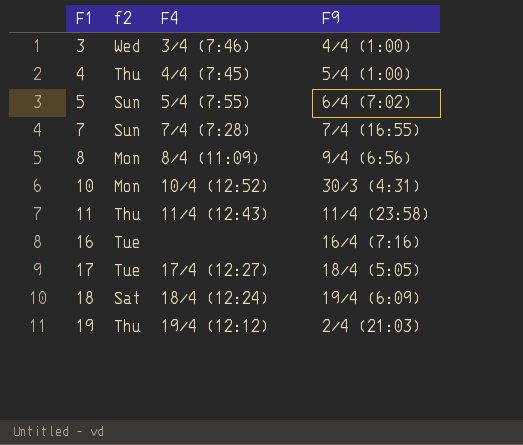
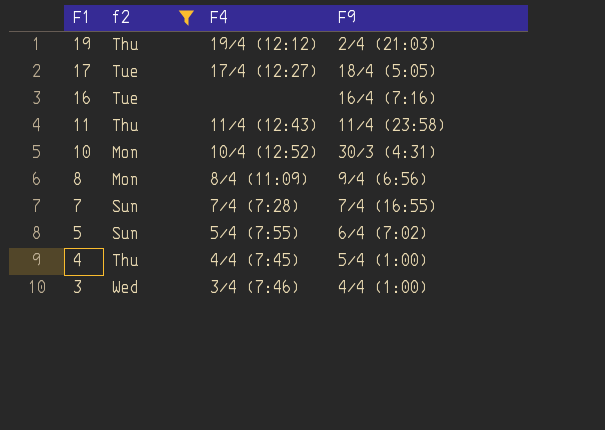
filter: none -> f2 != Sat
row order: F1 ascending -> F1 descending

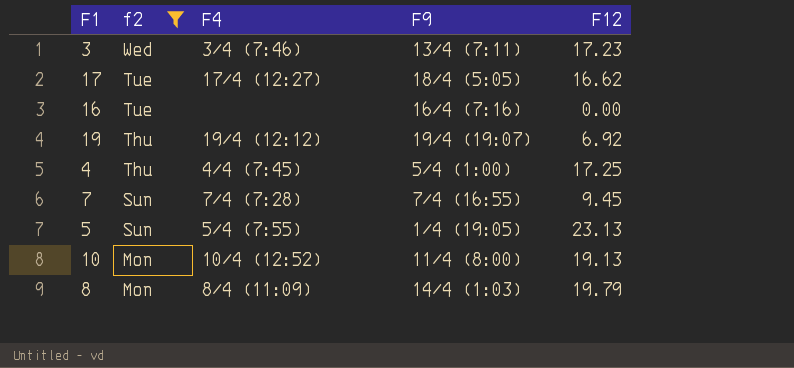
row order: F1 descending -> f2 descending
column F12 | position: none -> 5
row 11: Thu | 11/4 (12:43) | 11/4 (23:58) -> none
3 | F9: 4/4 (1:00) -> 13/4 (7:11)
19 | F9: 2/4 (21:03) -> 19/4 (19:07)
5 | F9: 6/4 (7:02) -> 1/4 (19:05)
10 | F9: 30/3 (4:31) -> 11/4 (8:00)
8 | F9: 9/4 (6:56) -> 14/4 (1:03)

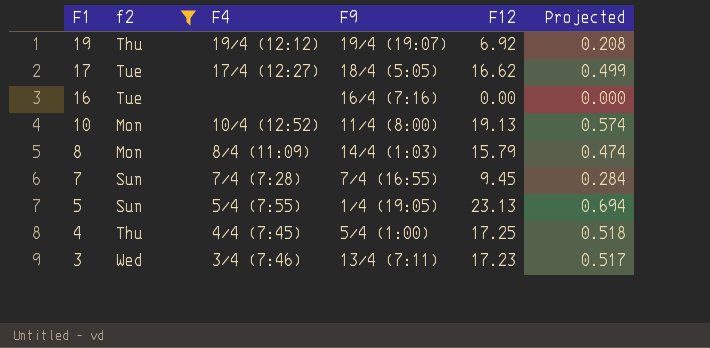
row order: f2 descending -> F1 descending
column Projected | formula: none -> [F12] * 0.03
8 | F12: 19.79 -> 15.79

